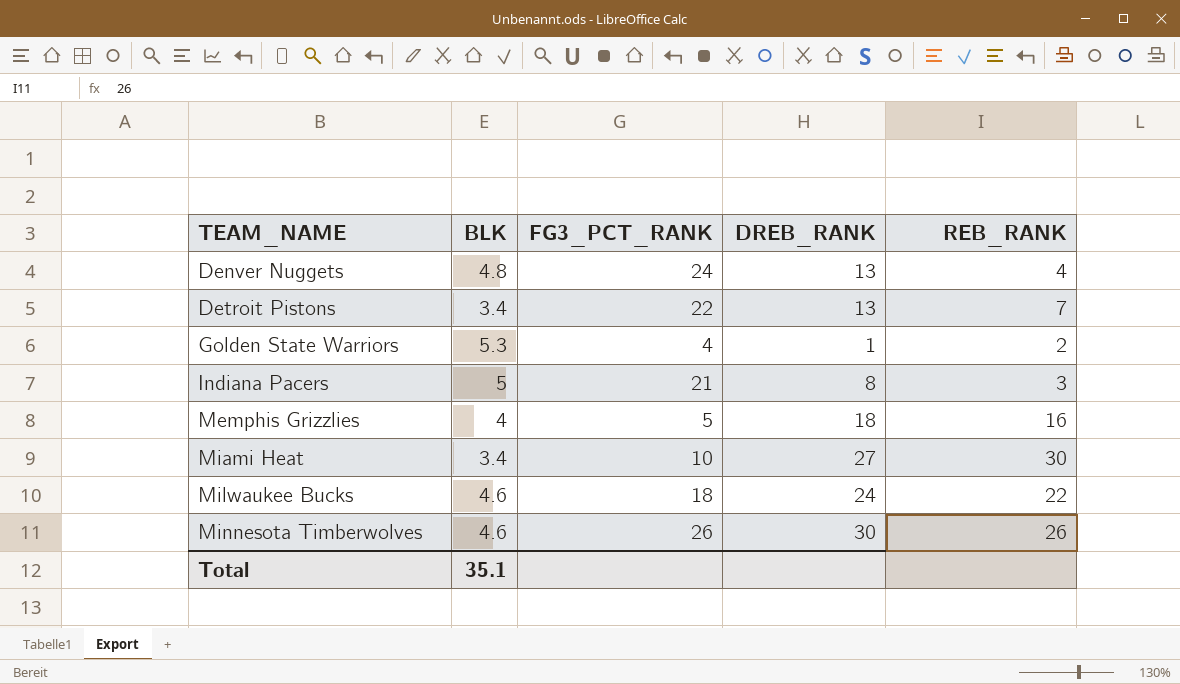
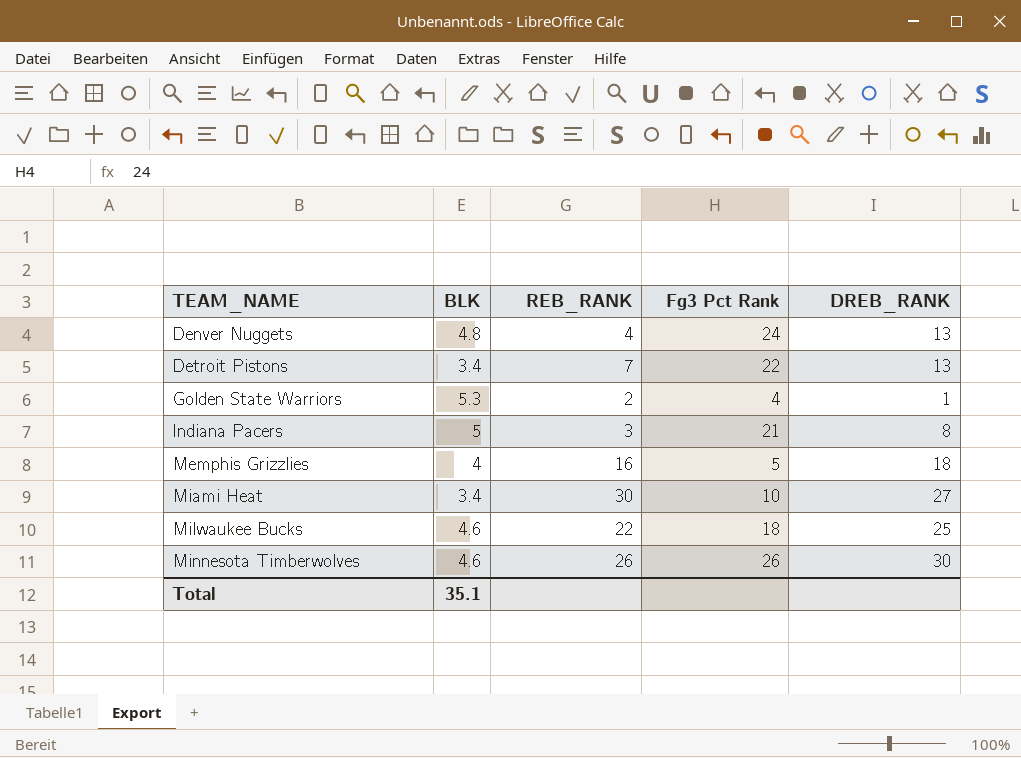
column REB_RANK | position: 5 -> 3
column name: FG3_PCT_RANK -> Fg3 Pct Rank
Milwaukee Bucks | DREB_RANK: 24 -> 25

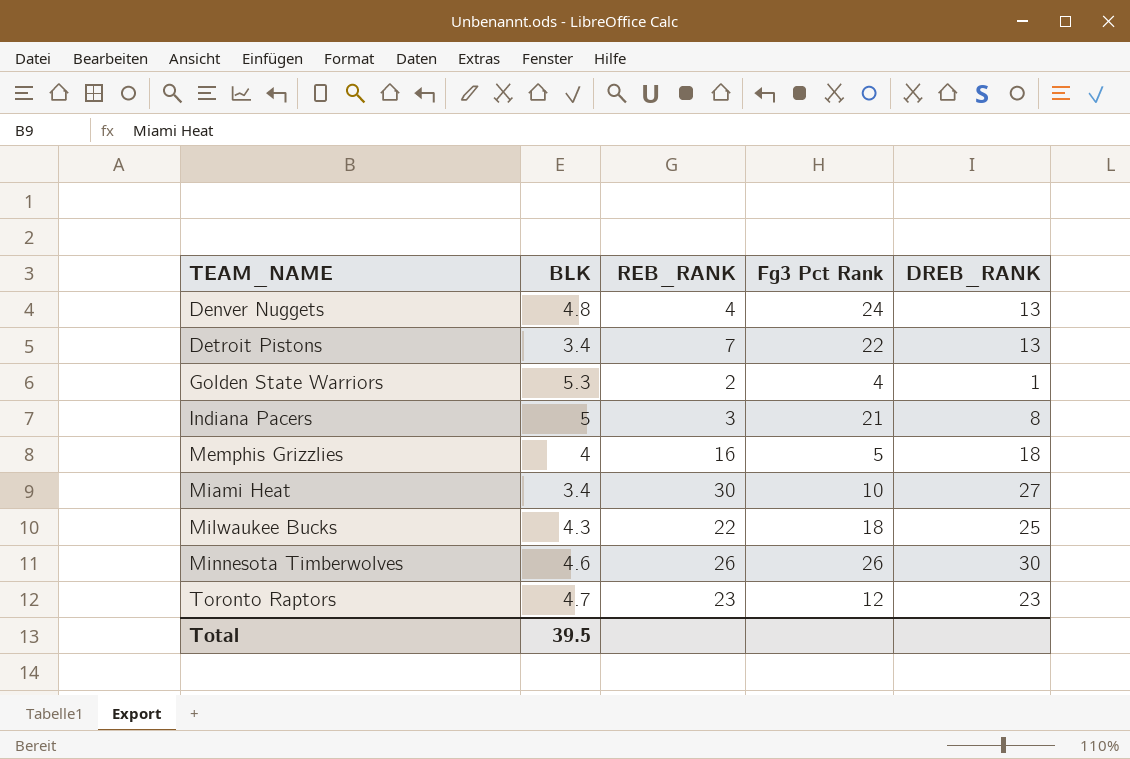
Milwaukee Bucks | BLK: 4.6 -> 4.3
row Toronto Raptors: none -> 4.7 | 23 | 12 | 23
Total | BLK: 35.1 -> 39.5

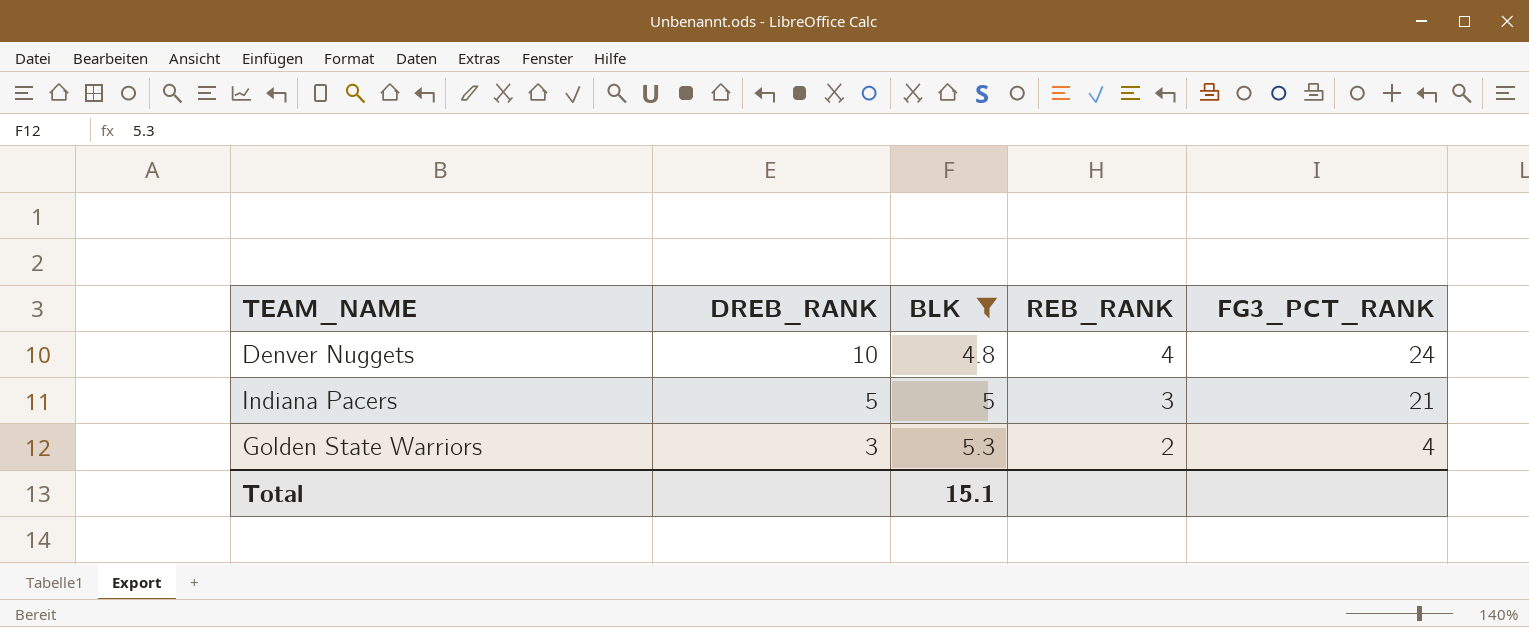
filter: none -> BLK >= 4.8
row order: TEAM_NAME ascending -> DREB_RANK descending
column DREB_RANK | position: 5 -> 2
column name: Fg3 Pct Rank -> FG3_PCT_RANK
Denver Nuggets | DREB_RANK: 13 -> 10
Indiana Pacers | DREB_RANK: 8 -> 5
Golden State Warriors | DREB_RANK: 1 -> 3
Total | BLK: 39.5 -> 15.1

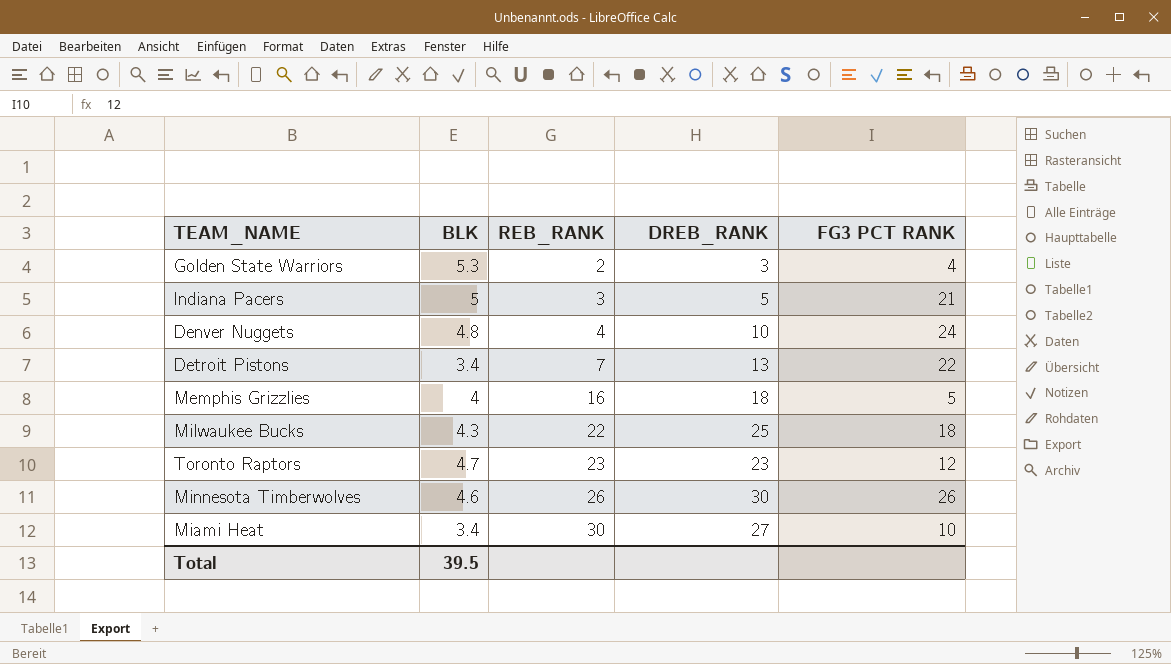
filter: BLK >= 4.8 -> none
row order: DREB_RANK descending -> REB_RANK ascending
column DREB_RANK | position: 2 -> 4
column name: FG3_PCT_RANK -> FG3 PCT RANK
Total | BLK: 15.1 -> 39.5

